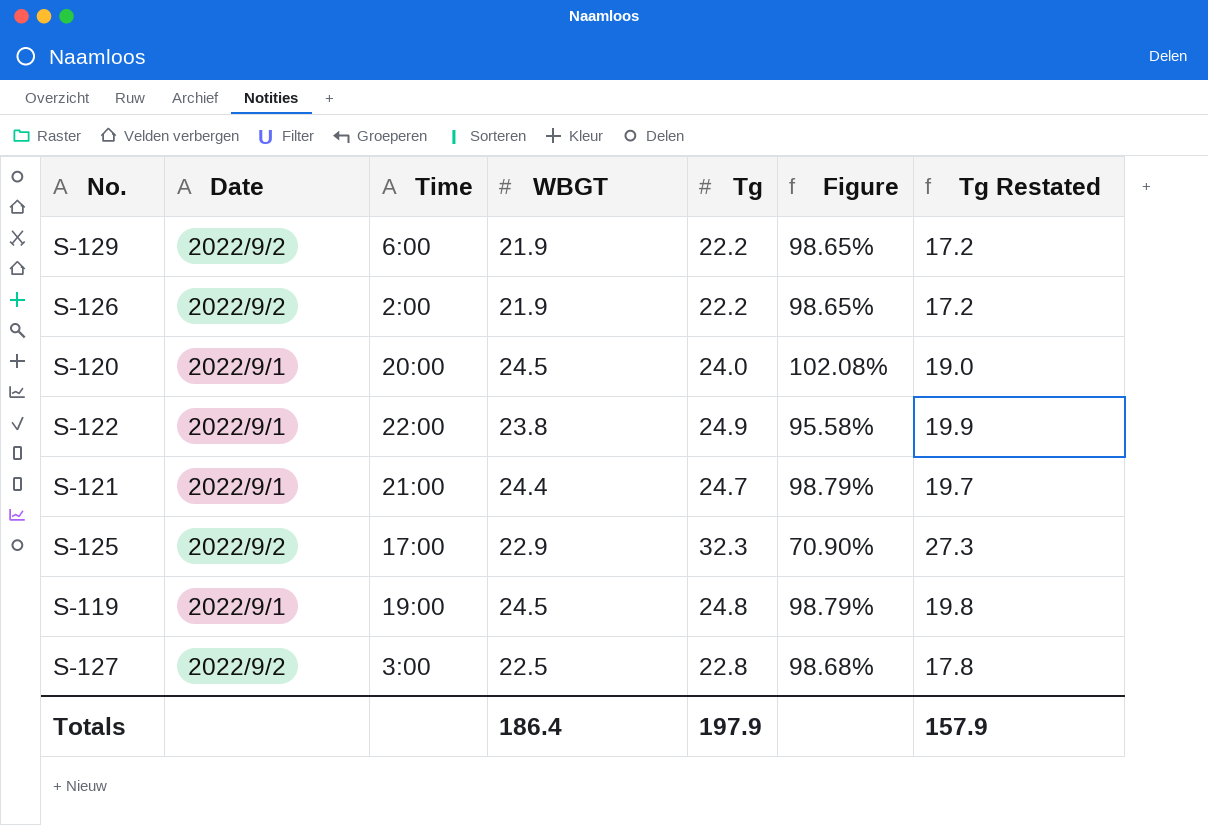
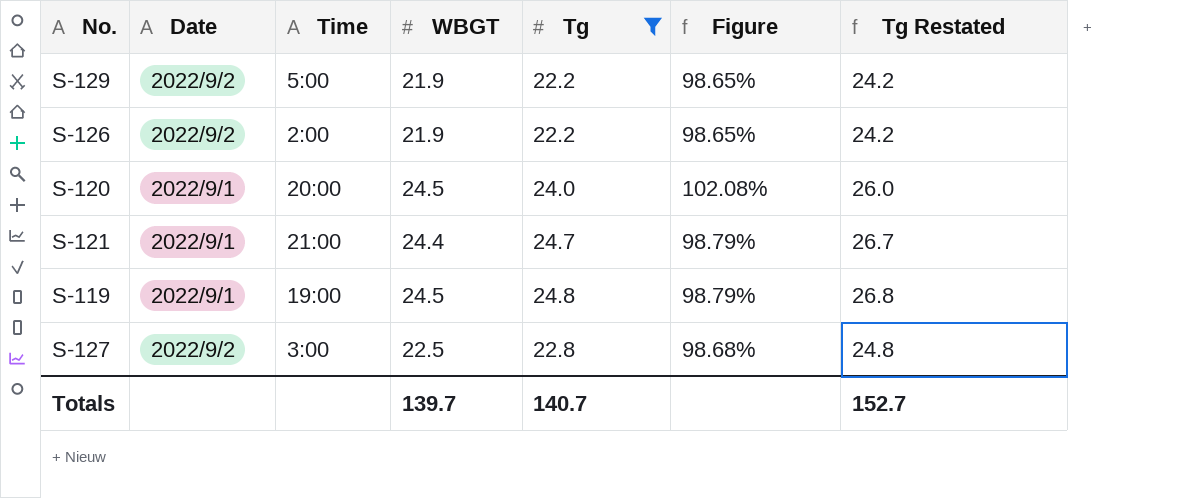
filter: none -> Tg <= 24.8
column Tg Restated | formula: [Tg] - 5 -> [Tg] + 2
S-129 | Time: 6:00 -> 5:00
Totals | WBGT: 186.4 -> 139.7
Totals | Tg: 197.9 -> 140.7
Totals | Tg Restated: 157.9 -> 152.7

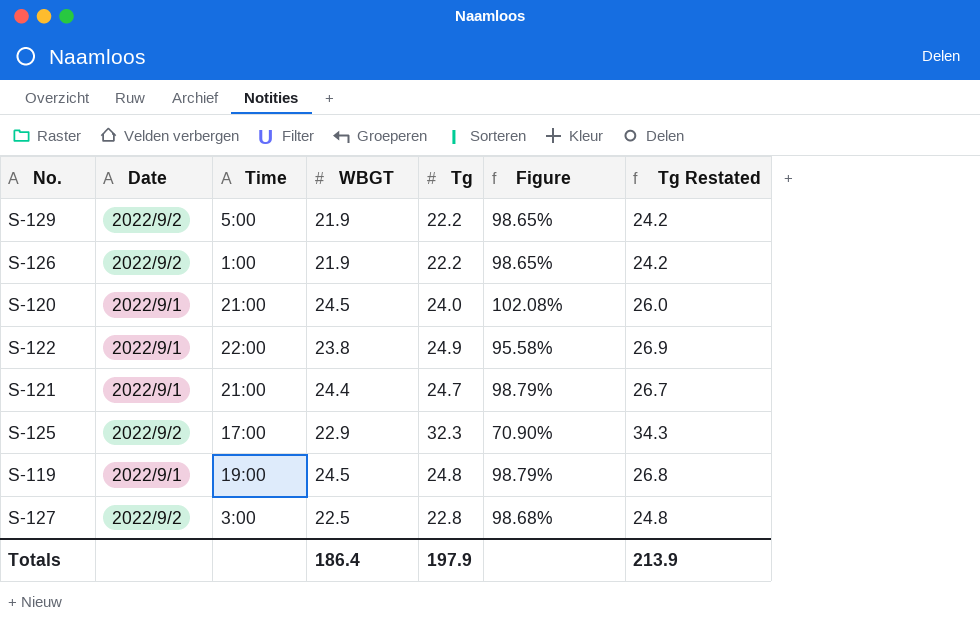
filter: Tg <= 24.8 -> none
S-126 | Time: 2:00 -> 1:00
S-120 | Time: 20:00 -> 21:00
Totals | WBGT: 139.7 -> 186.4
Totals | Tg: 140.7 -> 197.9
Totals | Tg Restated: 152.7 -> 213.9

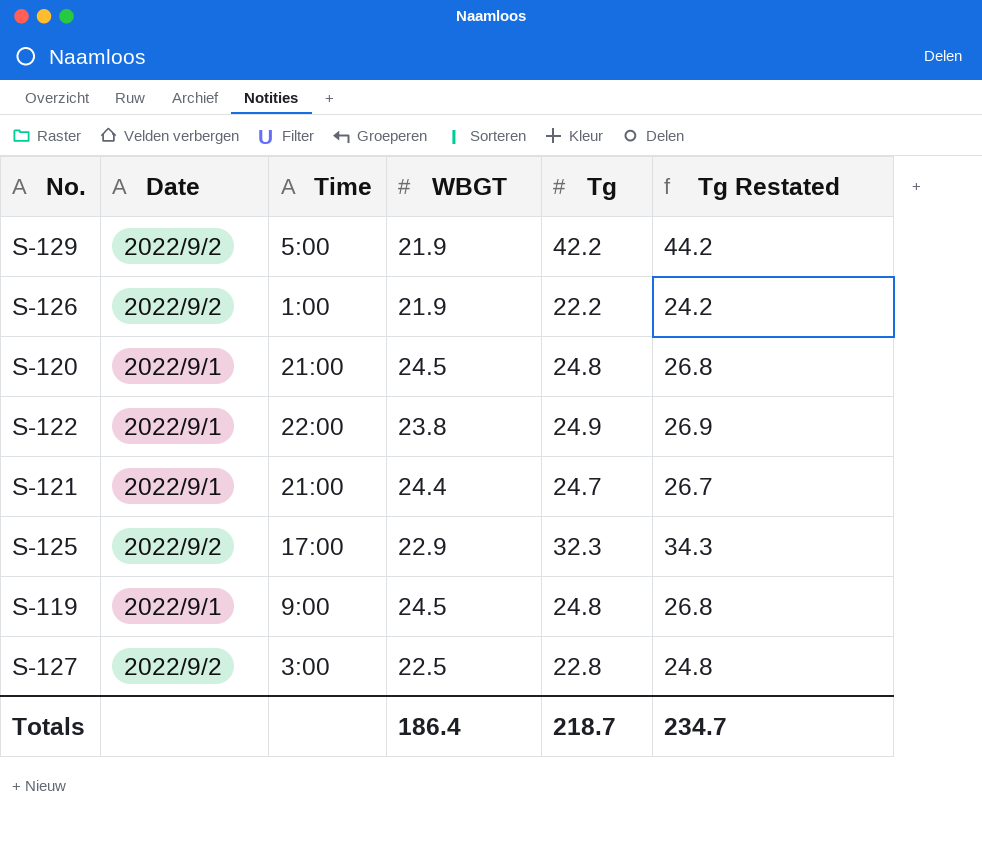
column Figure | formula: [WBGT] / [Tg] -> none
S-129 | Tg: 22.2 -> 42.2
S-129 | Tg Restated: 24.2 -> 44.2
S-120 | Tg: 24.0 -> 24.8
S-120 | Tg Restated: 26.0 -> 26.8
S-119 | Time: 19:00 -> 9:00
Totals | Tg: 197.9 -> 218.7
Totals | Tg Restated: 213.9 -> 234.7

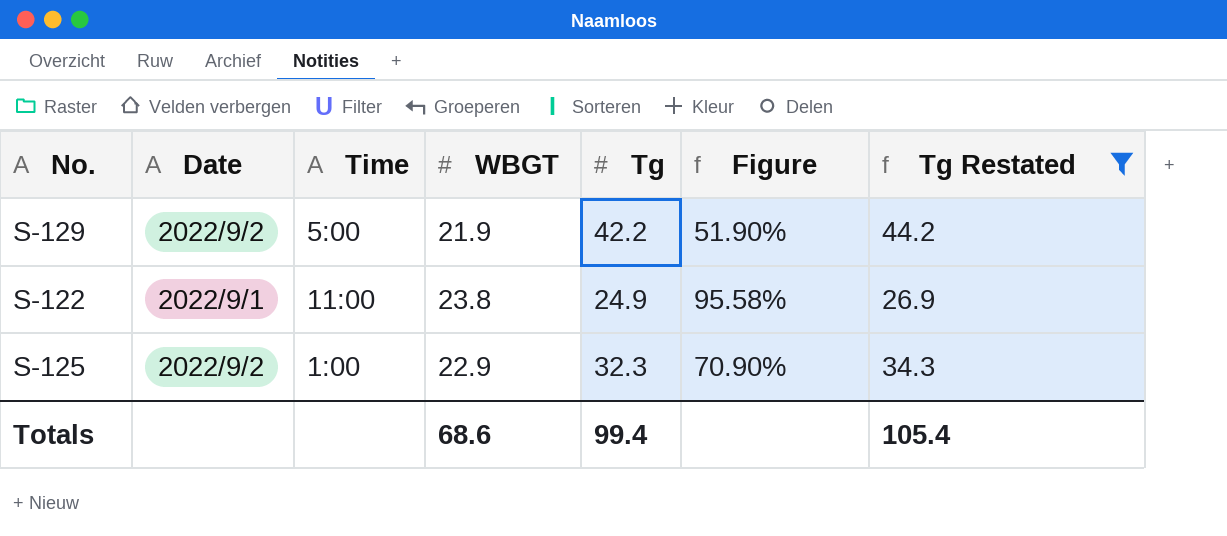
filter: none -> Tg Restated >= 26.9
column Figure | formula: none -> [WBGT] / [Tg]
S-122 | Time: 22:00 -> 11:00
S-125 | Time: 17:00 -> 1:00
Totals | WBGT: 186.4 -> 68.6
Totals | Tg: 218.7 -> 99.4
Totals | Tg Restated: 234.7 -> 105.4

